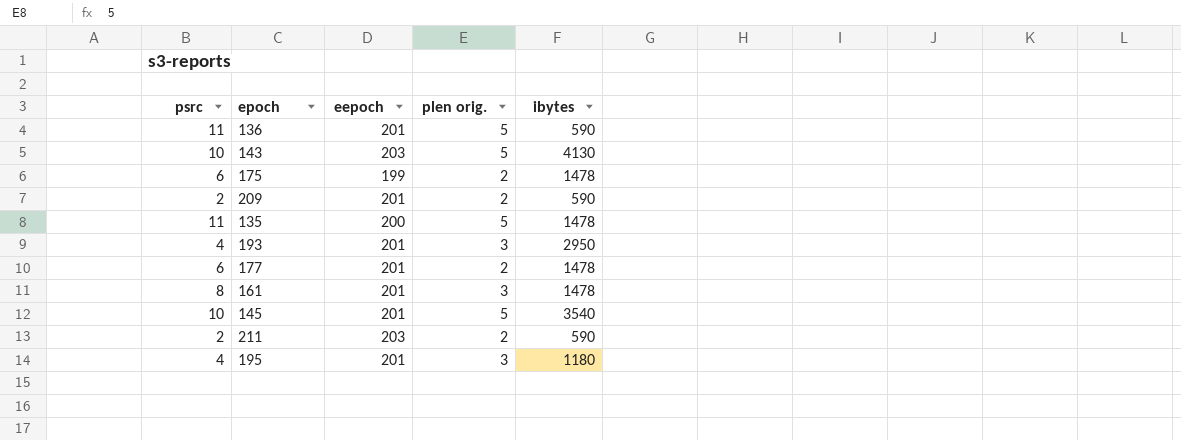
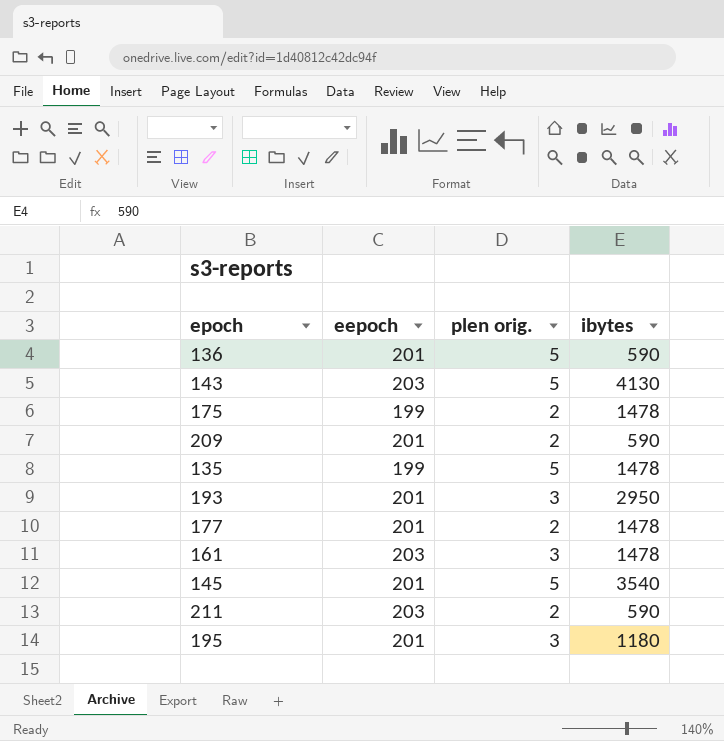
column psrc | position: 1 -> none
135 | eepoch: 200 -> 199
161 | eepoch: 201 -> 203

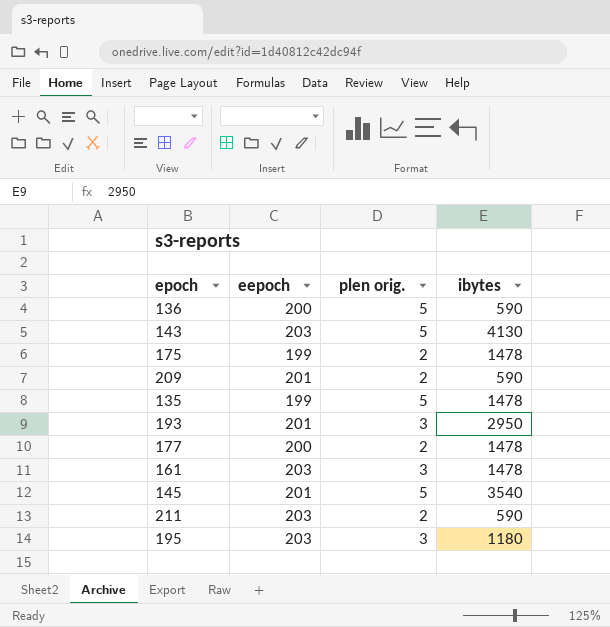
136 | eepoch: 201 -> 200
177 | eepoch: 201 -> 200
195 | eepoch: 201 -> 203

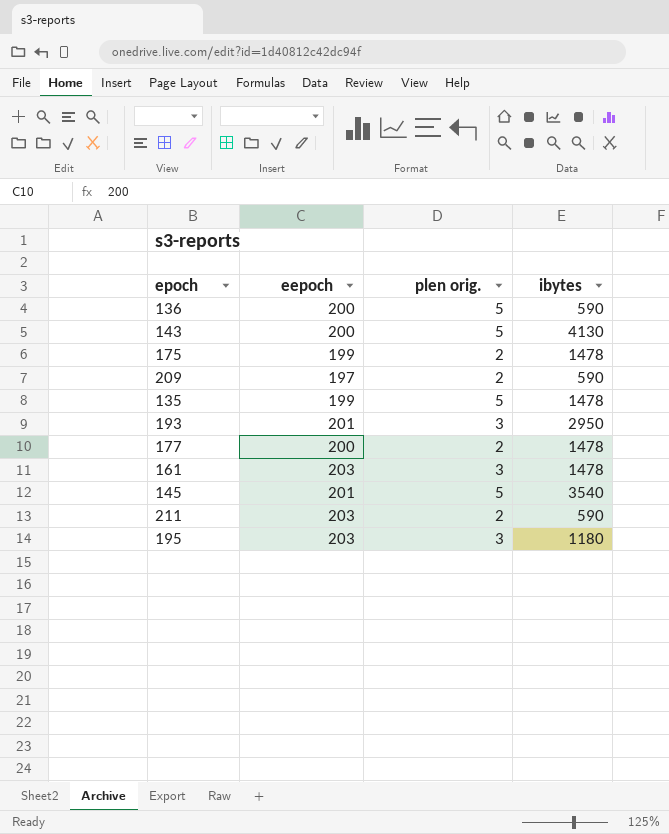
143 | eepoch: 203 -> 200
209 | eepoch: 201 -> 197

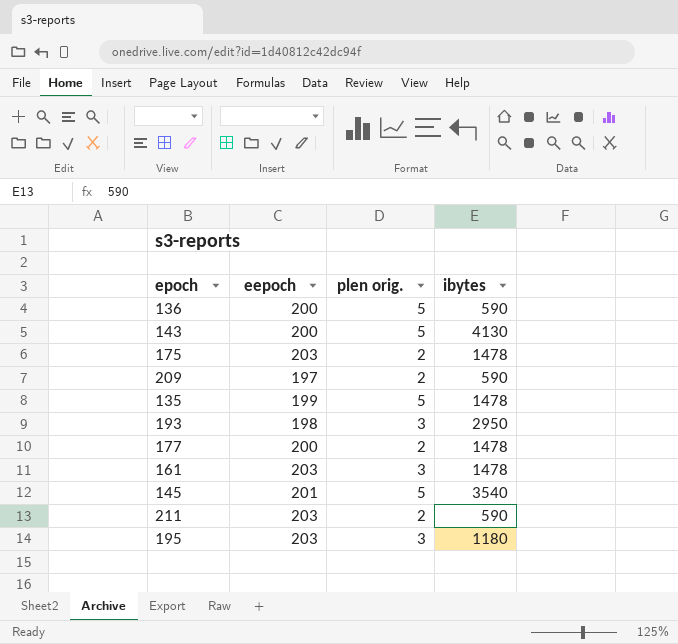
175 | eepoch: 199 -> 203
193 | eepoch: 201 -> 198

